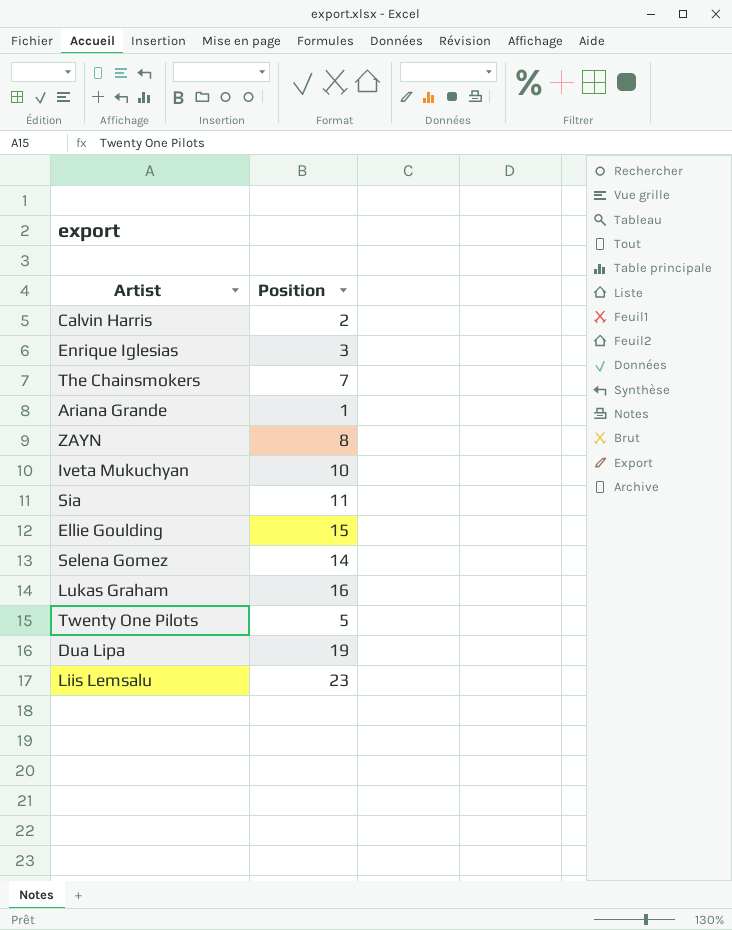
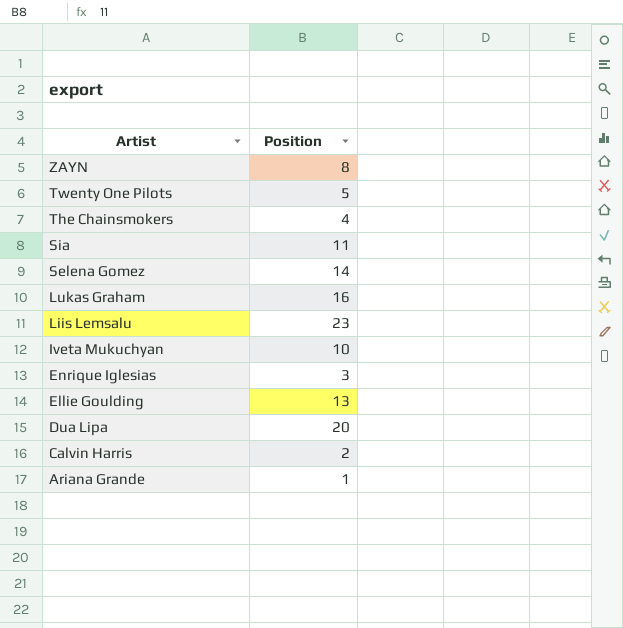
row order: none -> Artist descending
The Chainsmokers | Position: 7 -> 4
Ellie Goulding | Position: 15 -> 13
Dua Lipa | Position: 19 -> 20

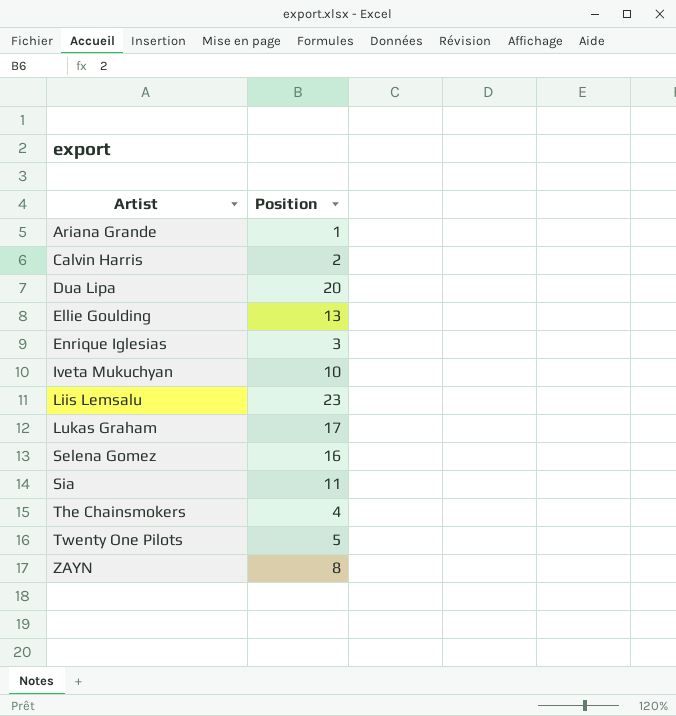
row order: Artist descending -> Artist ascending
Lukas Graham | Position: 16 -> 17
Selena Gomez | Position: 14 -> 16

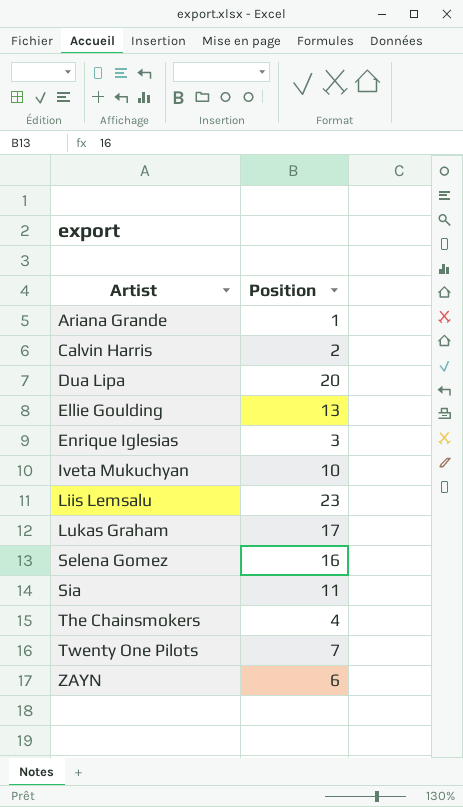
Twenty One Pilots | Position: 5 -> 7
ZAYN | Position: 8 -> 6

